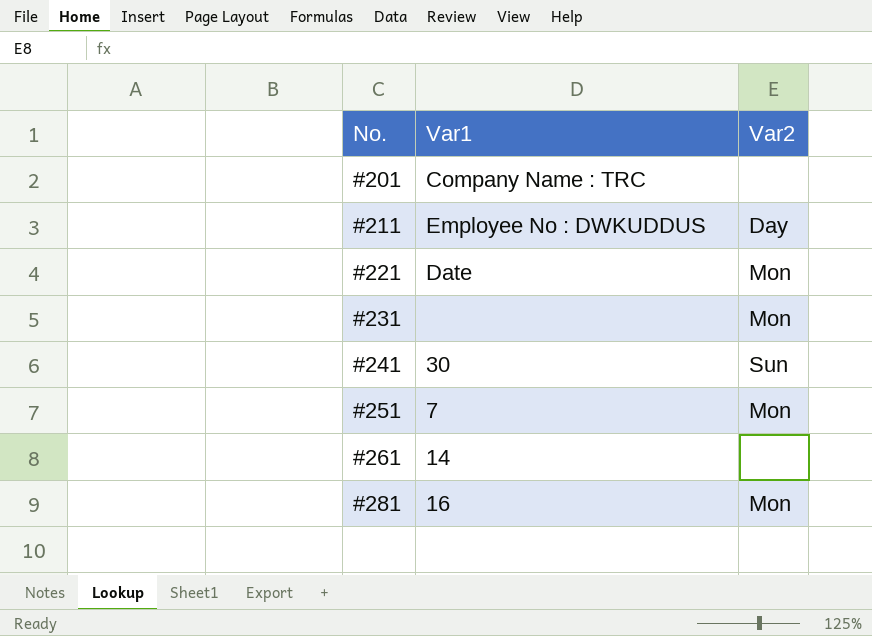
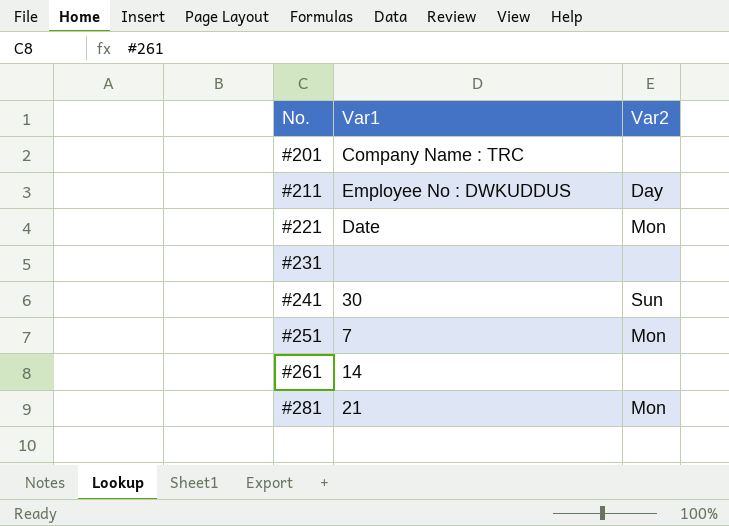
#231 | Var2: Mon -> none
#281 | Var1: 16 -> 21

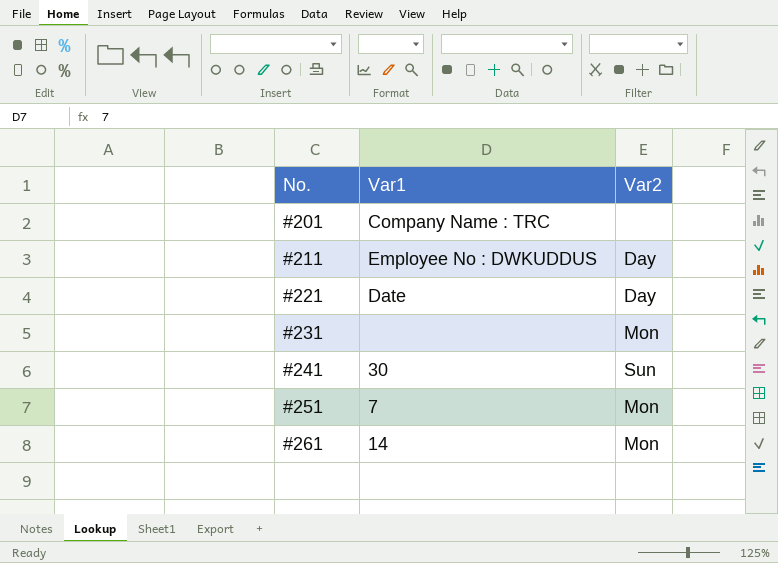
row #281: 21 | Mon -> none
#221 | Var2: Mon -> Day
#231 | Var2: none -> Mon
#261 | Var2: none -> Mon

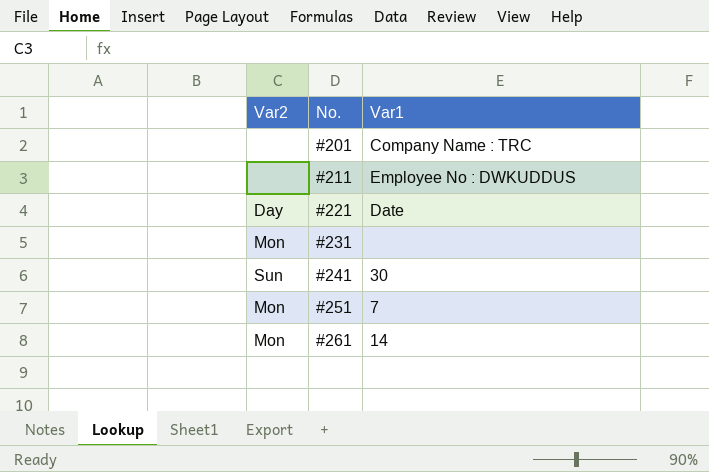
column Var2 | position: 3 -> 1
#211 | Var2: Day -> none

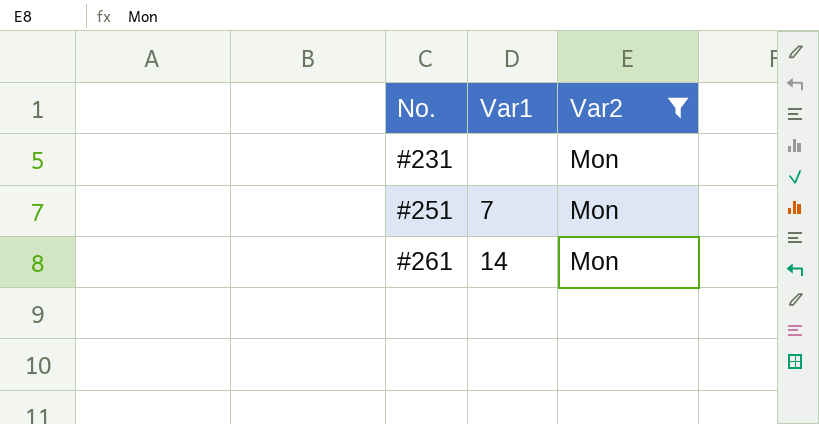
filter: none -> Var2 = Mon
column Var2 | position: 1 -> 3

